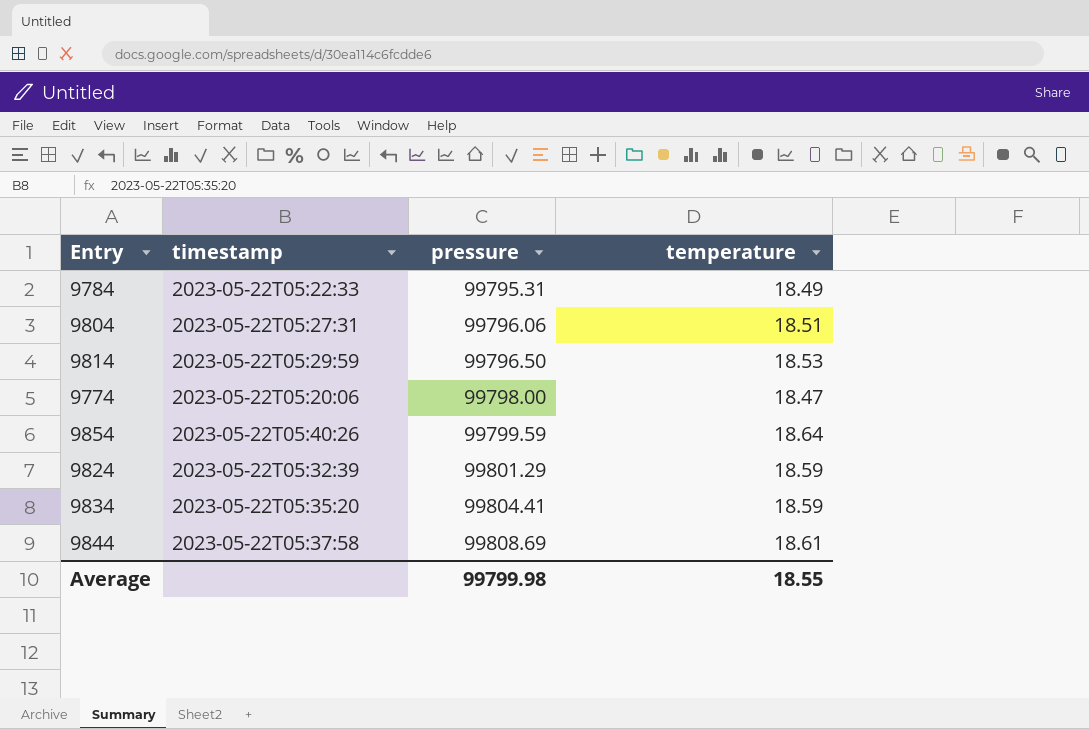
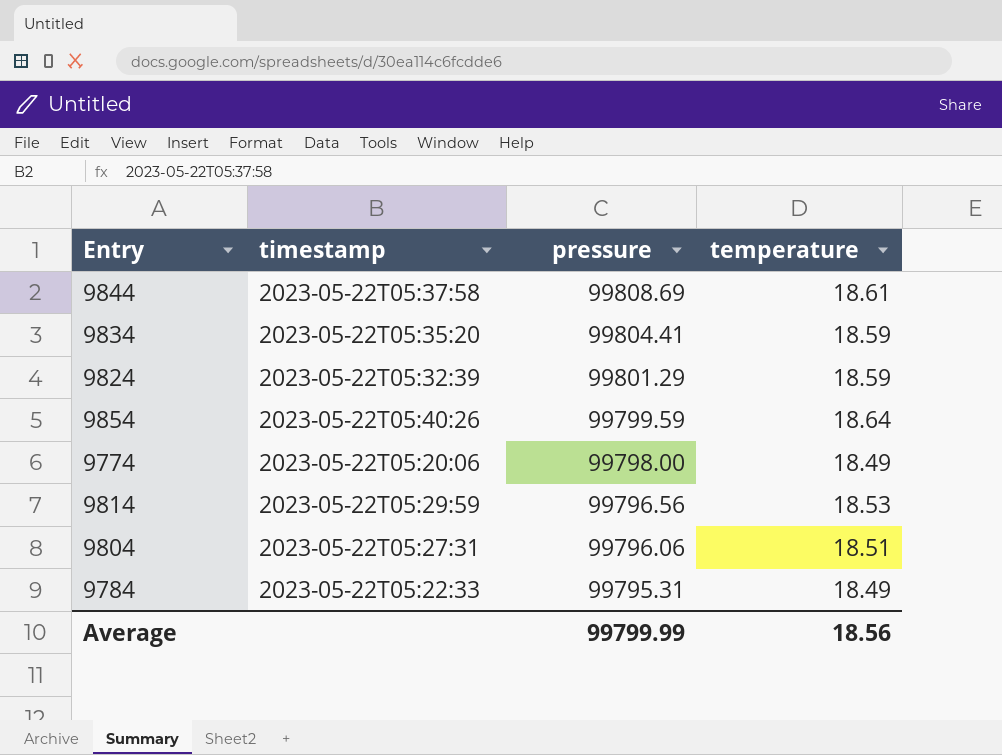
row order: pressure ascending -> pressure descending
9774 | temperature: 18.47 -> 18.49
9814 | pressure: 99796.50 -> 99796.56
Average | pressure: 99799.98 -> 99799.99
Average | temperature: 18.55 -> 18.56

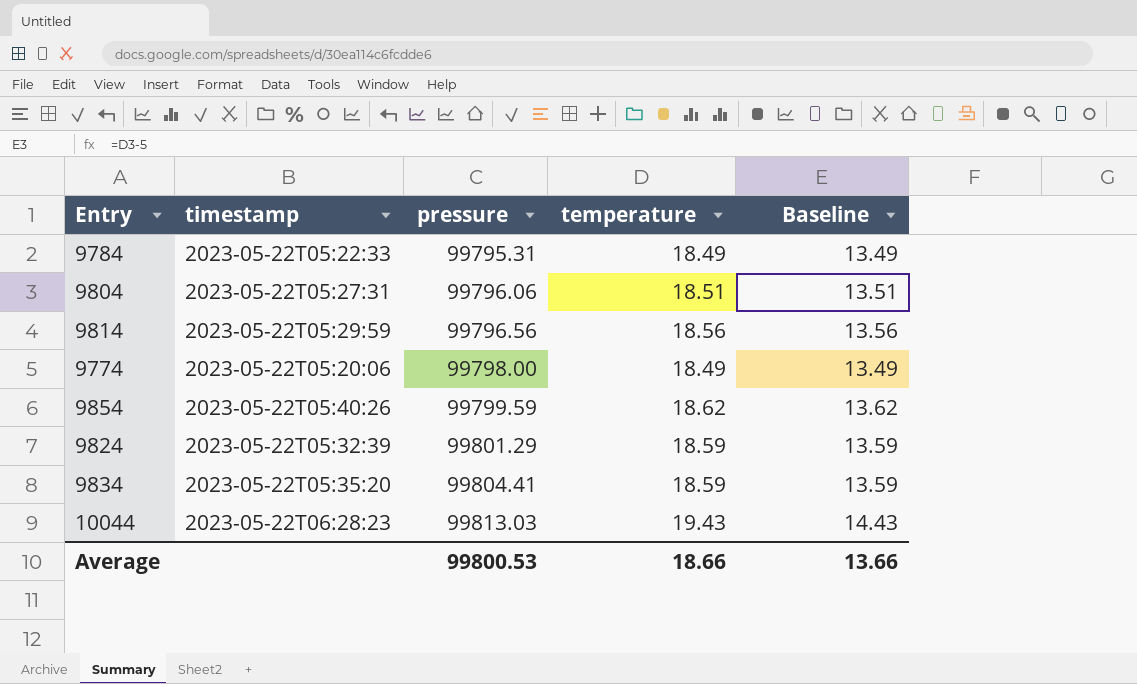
row order: pressure descending -> pressure ascending
column Baseline | formula: none -> [temperature] - 5
row 9844: 2023-05-22T05:37:58 | 99808.69 | 18.61 -> none
9814 | temperature: 18.53 -> 18.56
9854 | temperature: 18.64 -> 18.62
row 10044: none -> 2023-05-22T06:28:23 | 99813.03 | 19.43 | 14.43
Average | pressure: 99799.99 -> 99800.53
Average | temperature: 18.56 -> 18.66

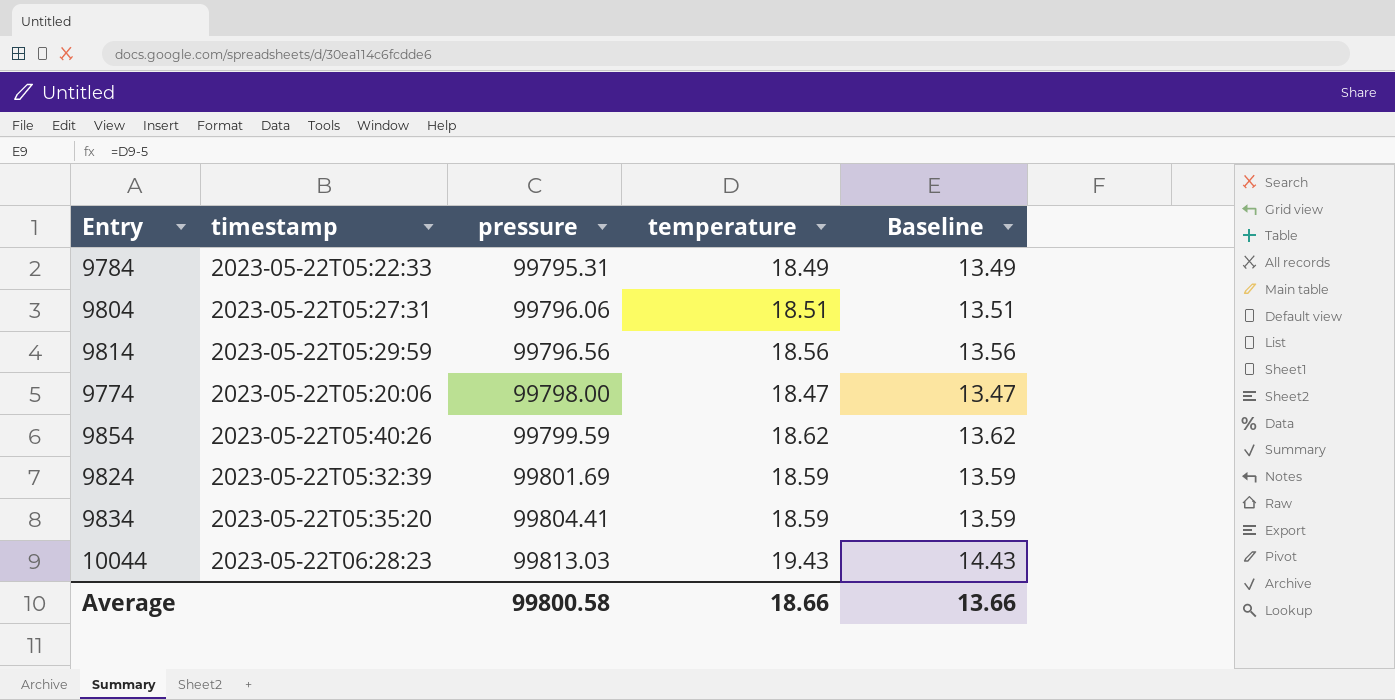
9774 | temperature: 18.49 -> 18.47
9774 | Baseline: 13.49 -> 13.47
9824 | pressure: 99801.29 -> 99801.69
Average | pressure: 99800.53 -> 99800.58

